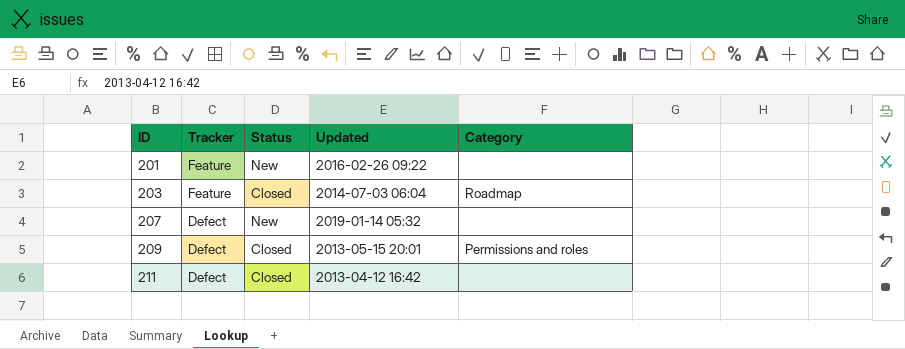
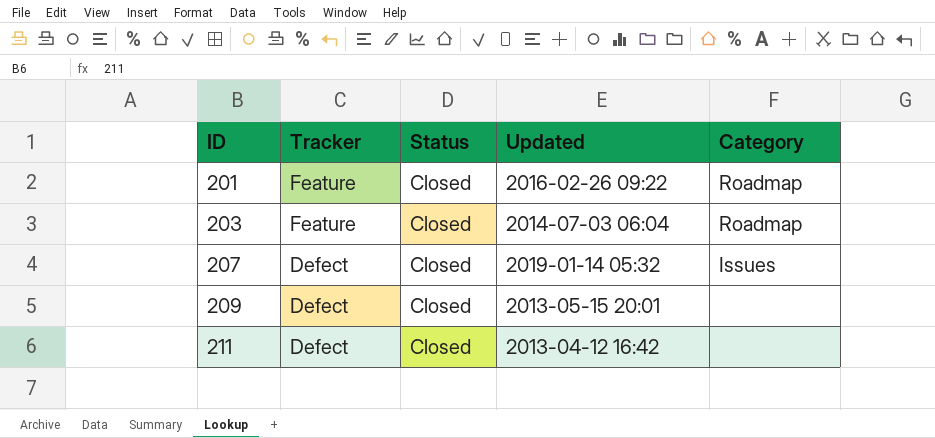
201 | Status: New -> Closed
201 | Category: none -> Roadmap
207 | Status: New -> Closed
207 | Category: none -> Issues
209 | Category: Permissions and roles -> none

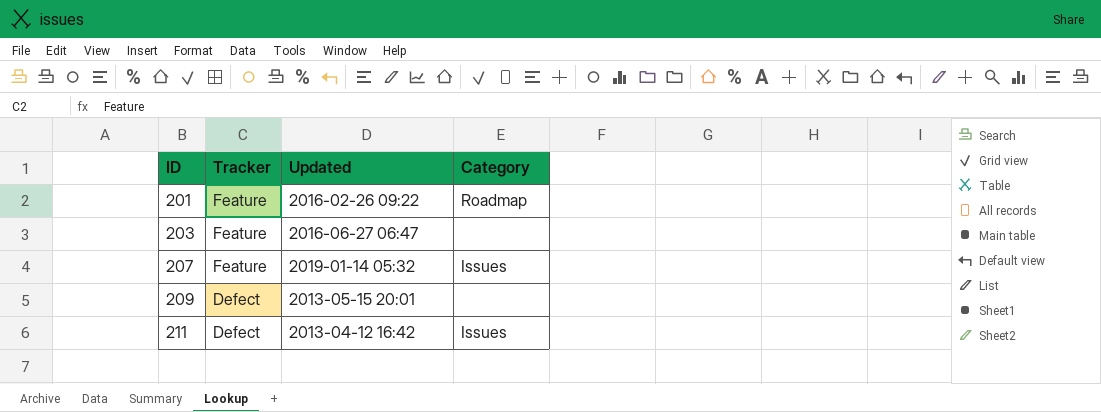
column Status | position: 3 -> none
203 | Updated: 2014-07-03 06:04 -> 2016-06-27 06:47
203 | Category: Roadmap -> none
207 | Tracker: Defect -> Feature
211 | Category: none -> Issues

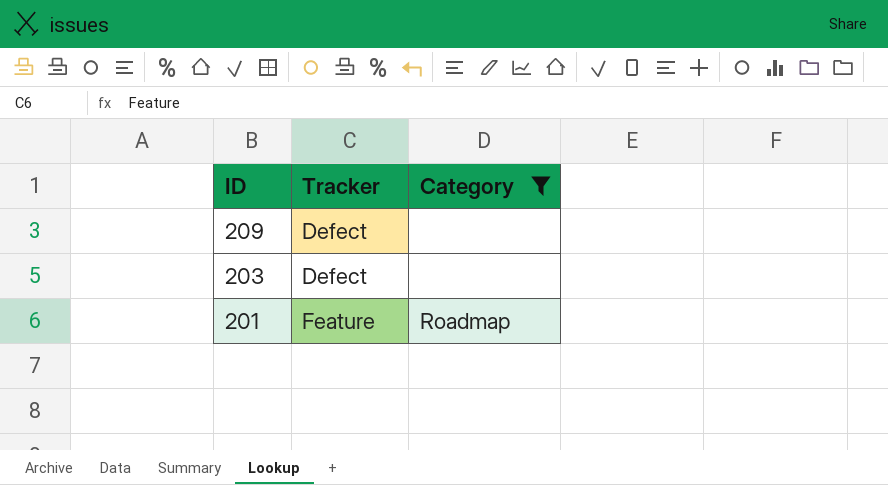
filter: none -> Category != Issues
row order: ID ascending -> ID descending
column Updated | position: 3 -> none
203 | Tracker: Feature -> Defect

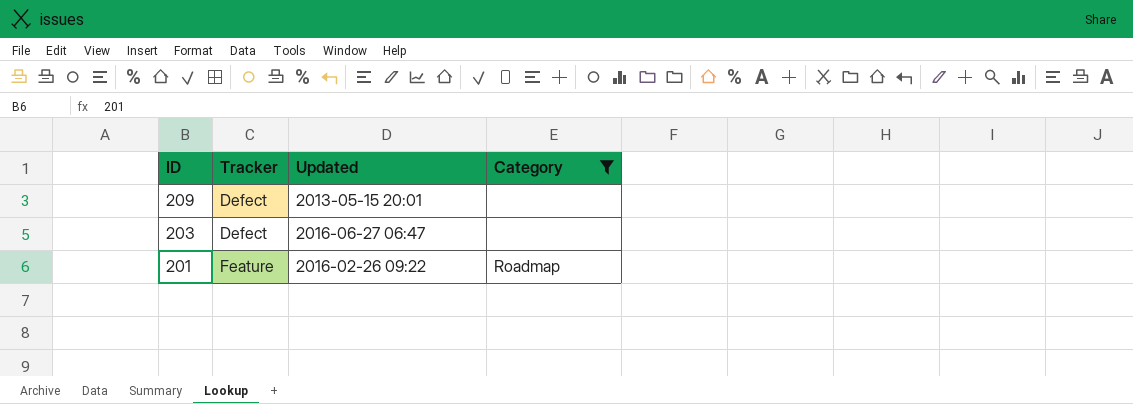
column Updated | position: none -> 3

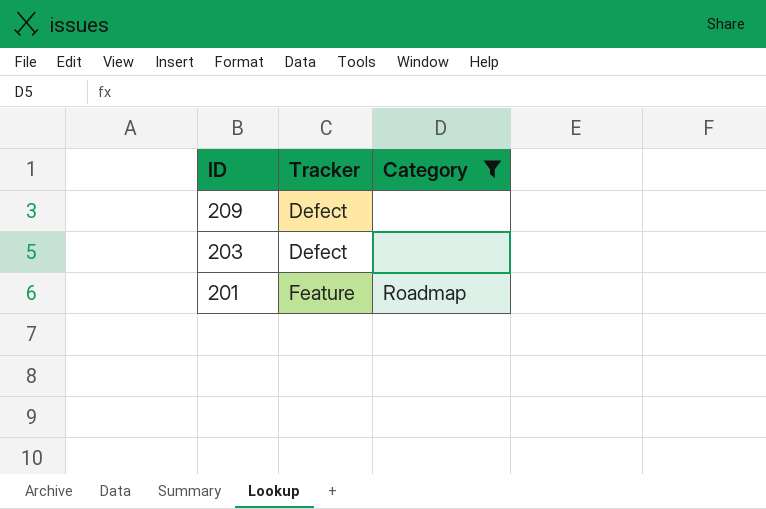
column Updated | position: 3 -> none

